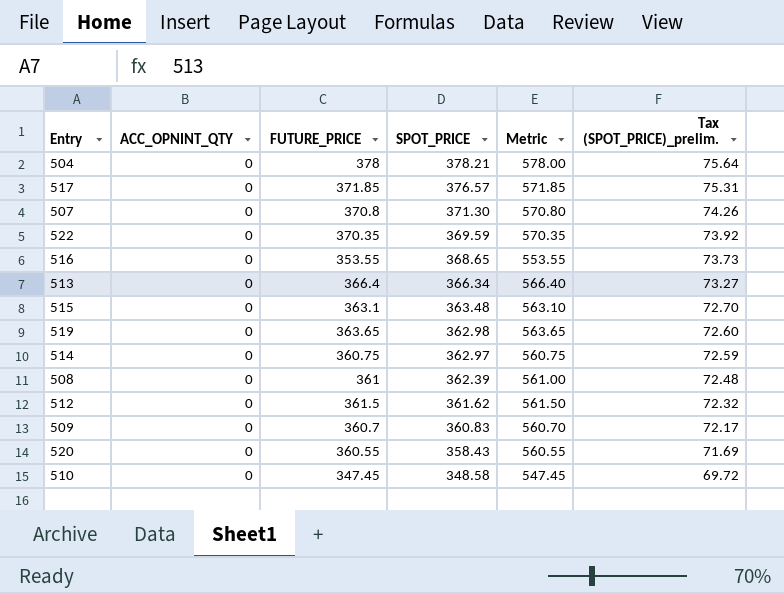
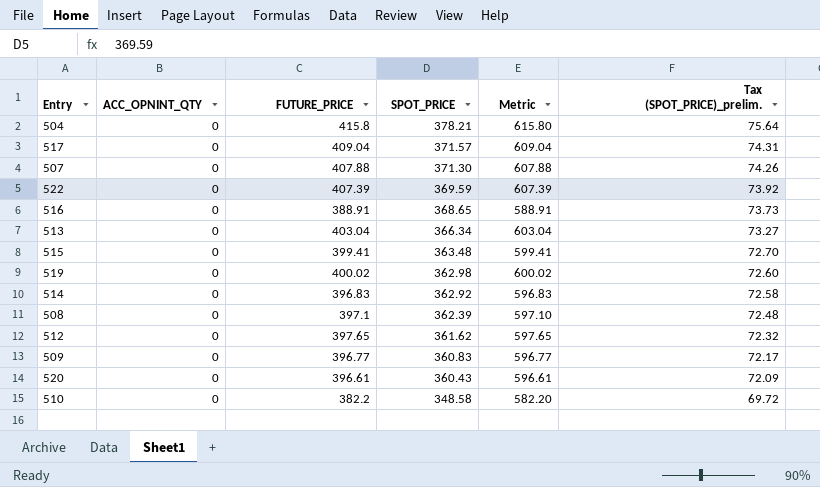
504 | FUTURE_PRICE: 378 -> 415.8
504 | Metric: 578.00 -> 615.80
517 | FUTURE_PRICE: 371.85 -> 409.04
517 | SPOT_PRICE: 376.57 -> 371.57
517 | Metric: 571.85 -> 609.04
517 | Tax (SPOT_PRICE)_prelim.: 75.31 -> 74.31
507 | FUTURE_PRICE: 370.8 -> 407.88
507 | Metric: 570.80 -> 607.88
522 | FUTURE_PRICE: 370.35 -> 407.39
522 | Metric: 570.35 -> 607.39
516 | FUTURE_PRICE: 353.55 -> 388.91
516 | Metric: 553.55 -> 588.91
513 | FUTURE_PRICE: 366.4 -> 403.04
513 | Metric: 566.40 -> 603.04
515 | FUTURE_PRICE: 363.1 -> 399.41
515 | Metric: 563.10 -> 599.41
519 | FUTURE_PRICE: 363.65 -> 400.02
519 | Metric: 563.65 -> 600.02
514 | FUTURE_PRICE: 360.75 -> 396.83
514 | SPOT_PRICE: 362.97 -> 362.92
514 | Metric: 560.75 -> 596.83
514 | Tax (SPOT_PRICE)_prelim.: 72.59 -> 72.58
508 | FUTURE_PRICE: 361 -> 397.1
508 | Metric: 561.00 -> 597.10
512 | FUTURE_PRICE: 361.5 -> 397.65
512 | Metric: 561.50 -> 597.65
509 | FUTURE_PRICE: 360.7 -> 396.77
509 | Metric: 560.70 -> 596.77
520 | FUTURE_PRICE: 360.55 -> 396.61
520 | SPOT_PRICE: 358.43 -> 360.43
520 | Metric: 560.55 -> 596.61
520 | Tax (SPOT_PRICE)_prelim.: 71.69 -> 72.09
510 | FUTURE_PRICE: 347.45 -> 382.2
510 | Metric: 547.45 -> 582.20

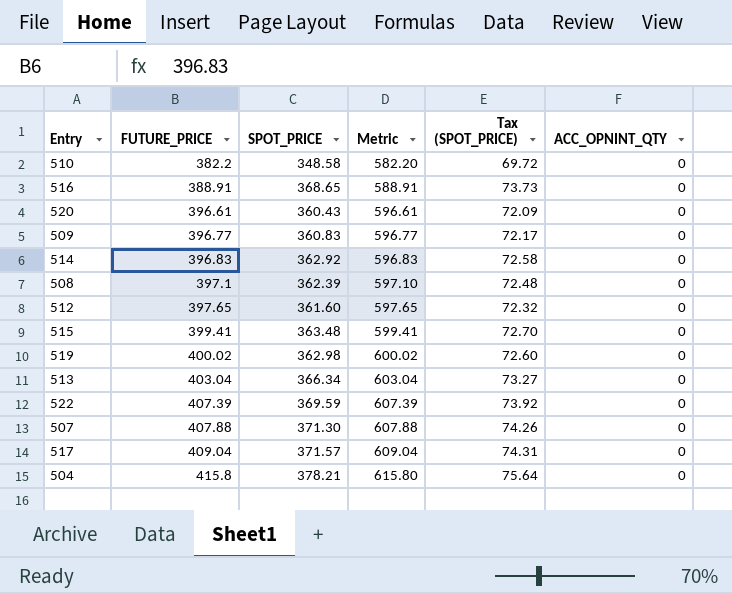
row order: SPOT_PRICE descending -> FUTURE_PRICE ascending
column name: Tax (SPOT_PRICE)_prelim. -> Tax (SPOT_PRICE)
column ACC_OPNINT_QTY | position: 2 -> 6
512 | SPOT_PRICE: 361.62 -> 361.60

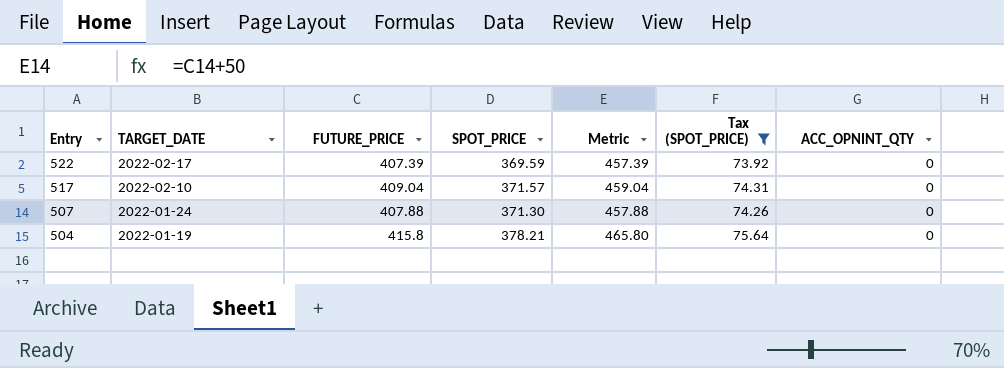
filter: none -> Tax (SPOT_PRICE) >= 73.92
row order: FUTURE_PRICE ascending -> Entry descending
column TARGET_DATE | position: none -> 2
column Metric | formula: [FUTURE_PRICE] + 200 -> [FUTURE_PRICE] + 50

